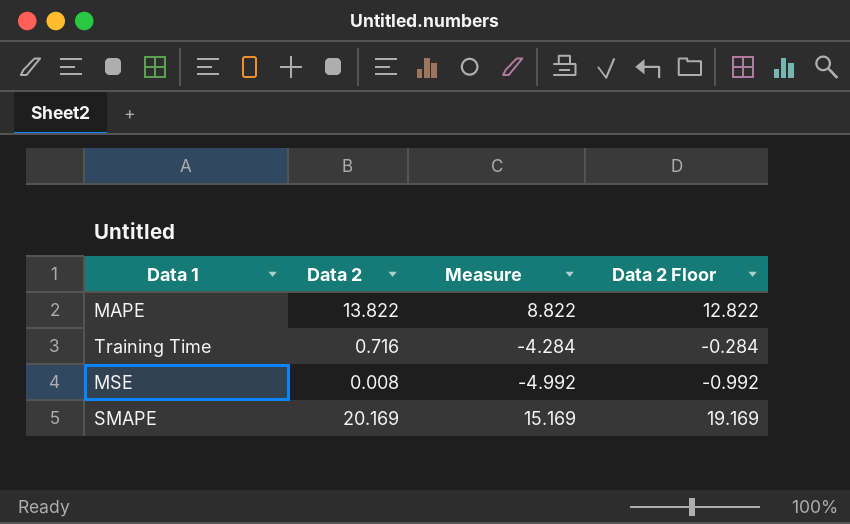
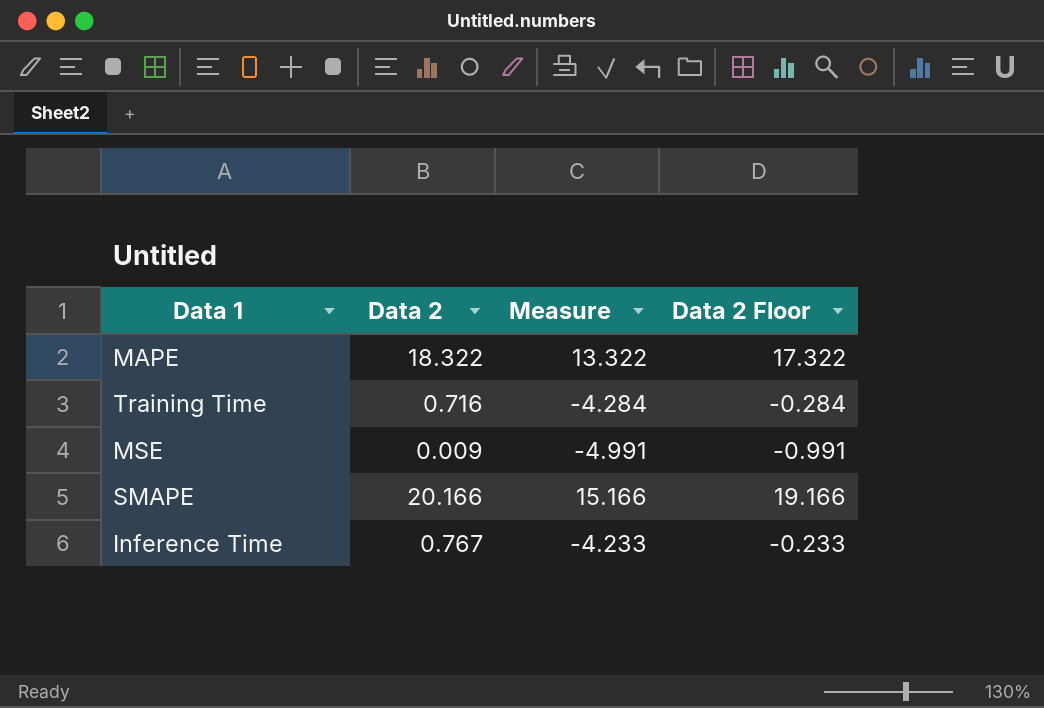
MAPE | Data 2: 13.822 -> 18.322
MAPE | Measure: 8.822 -> 13.322
MAPE | Data 2 Floor: 12.822 -> 17.322
MSE | Data 2: 0.008 -> 0.009
MSE | Measure: -4.992 -> -4.991
MSE | Data 2 Floor: -0.992 -> -0.991
SMAPE | Data 2: 20.169 -> 20.166
SMAPE | Measure: 15.169 -> 15.166
SMAPE | Data 2 Floor: 19.169 -> 19.166
row Inference Time: none -> 0.767 | -4.233 | -0.233

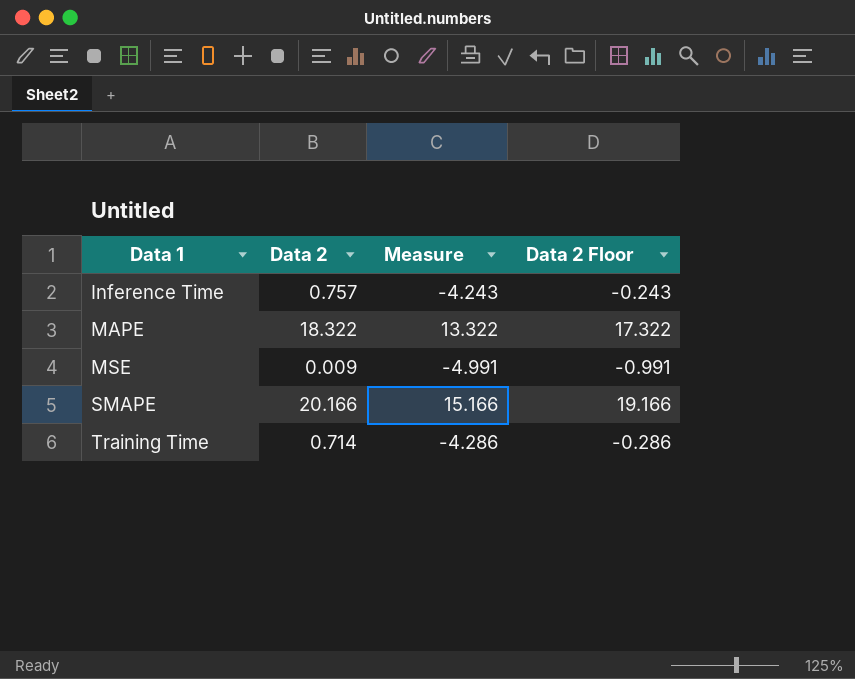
row order: none -> Data 1 ascending
Inference Time | Data 2: 0.767 -> 0.757
Inference Time | Measure: -4.233 -> -4.243
Inference Time | Data 2 Floor: -0.233 -> -0.243
Training Time | Data 2: 0.716 -> 0.714
Training Time | Measure: -4.284 -> -4.286
Training Time | Data 2 Floor: -0.284 -> -0.286

